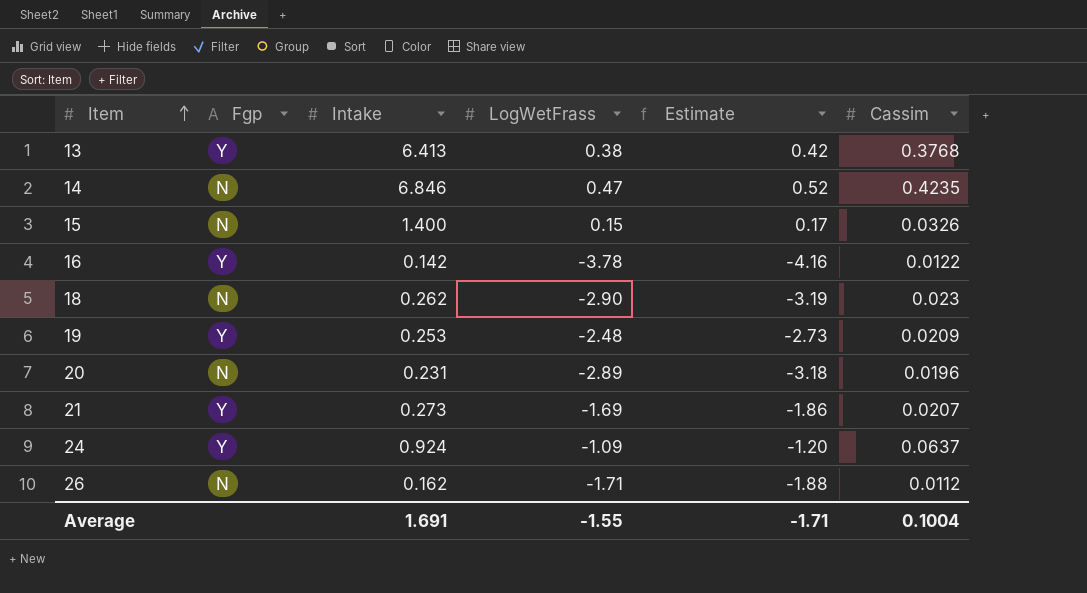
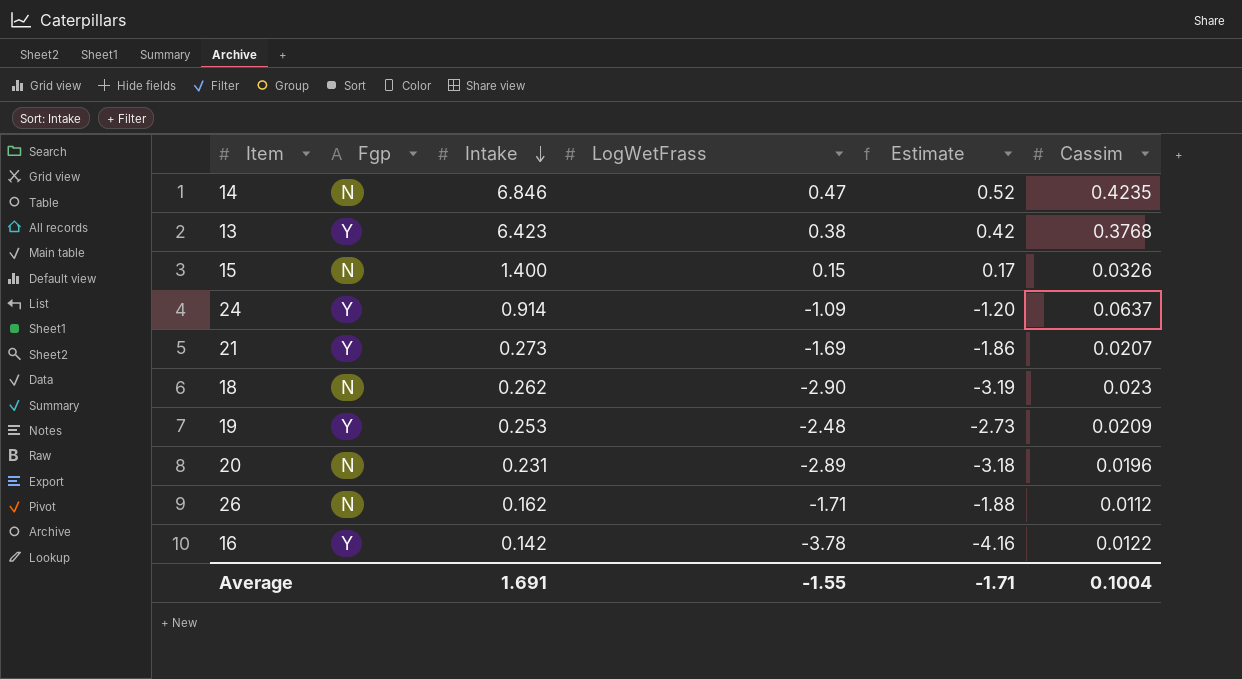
row order: Item ascending -> Intake descending
13 | Intake: 6.413 -> 6.423
24 | Intake: 0.924 -> 0.914

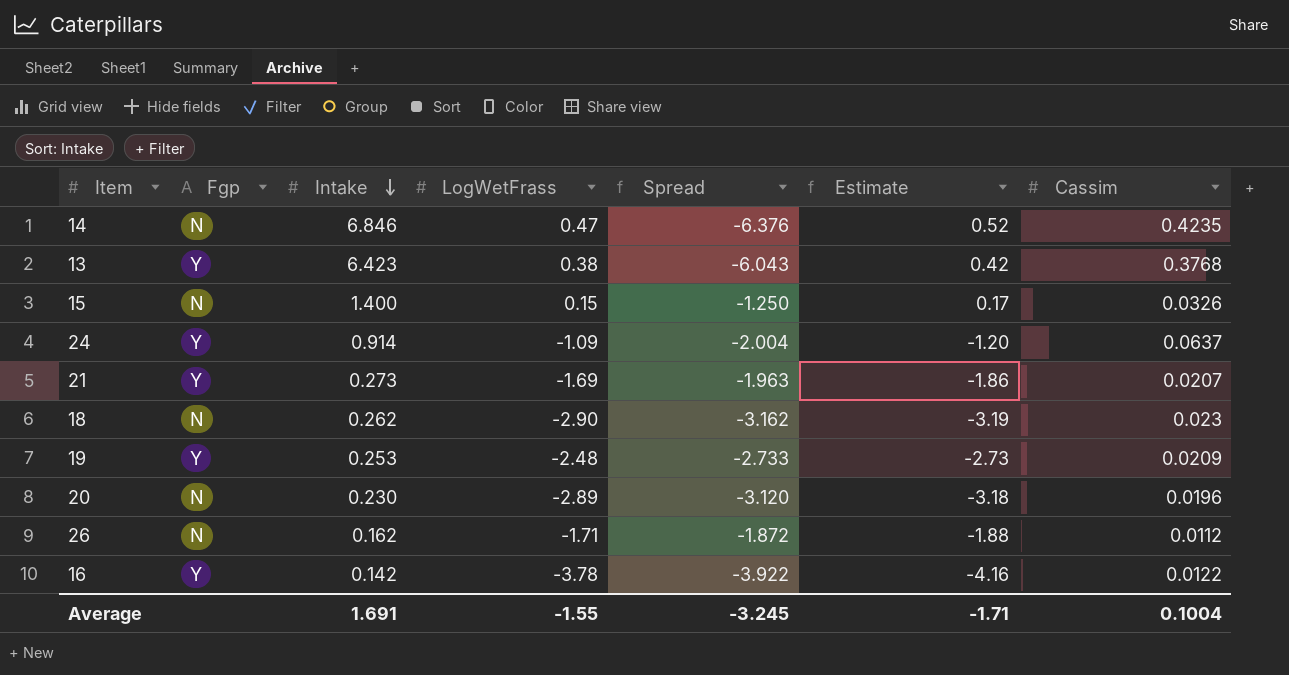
column Spread | formula: none -> [LogWetFrass] - [Intake]
20 | Intake: 0.231 -> 0.230

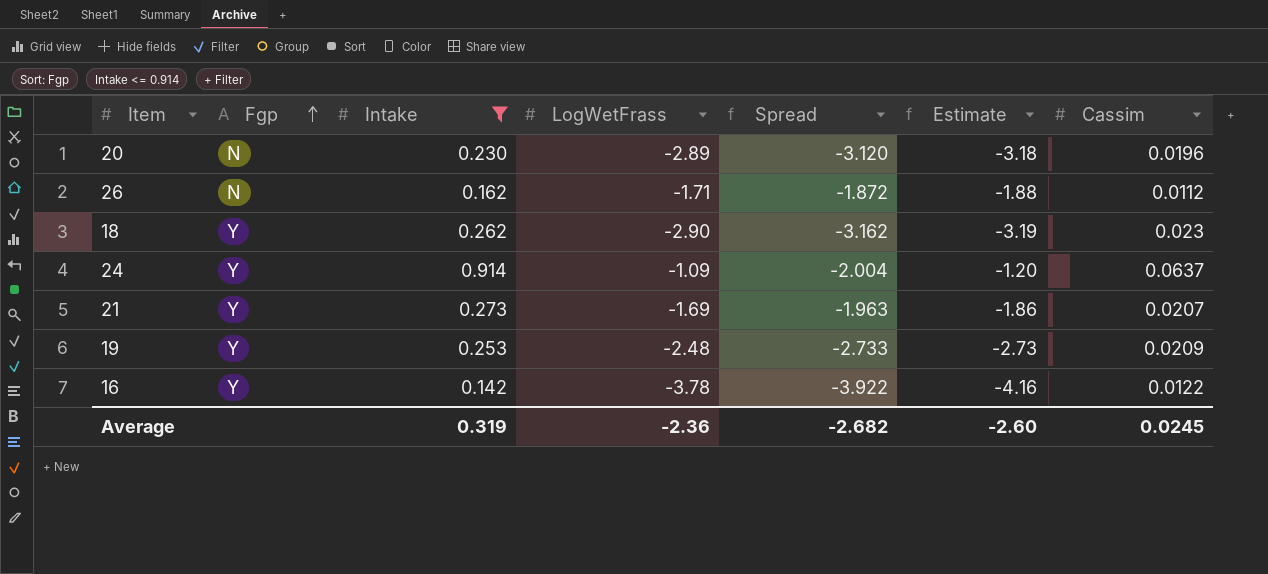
filter: none -> Intake <= 0.914
row order: Intake descending -> Fgp ascending
18 | Fgp: N -> Y
Average | Intake: 1.691 -> 0.319
Average | LogWetFrass: -1.55 -> -2.36
Average | Spread: -3.245 -> -2.682
Average | Estimate: -1.71 -> -2.60
Average | Cassim: 0.1004 -> 0.0245

